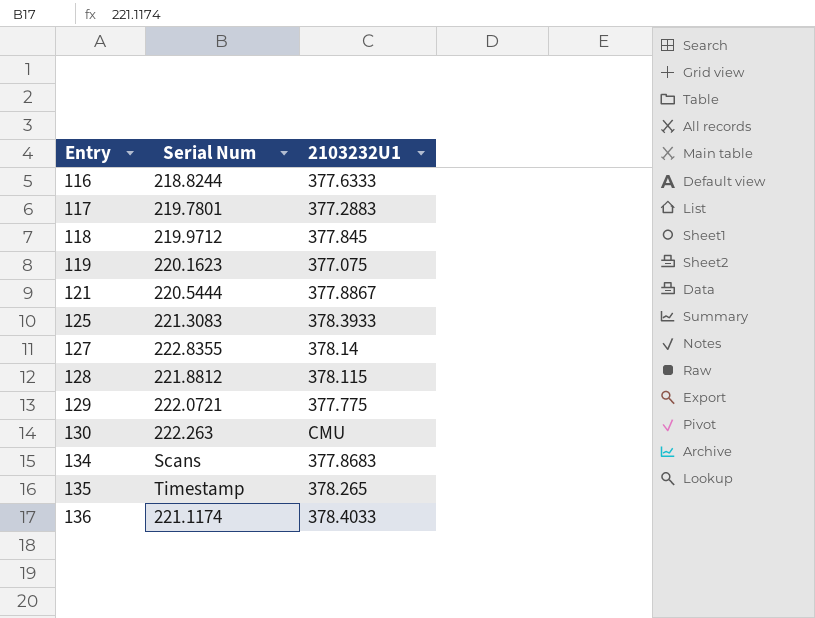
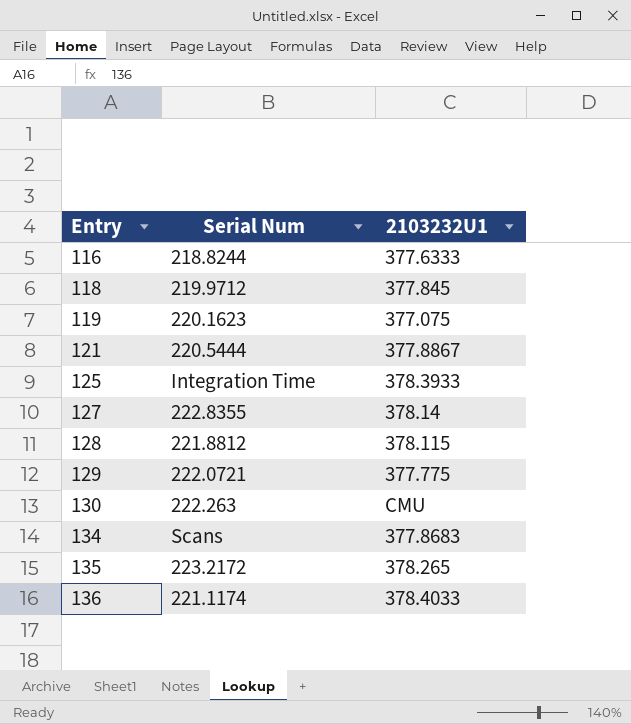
row 117: 219.7801 | 377.2883 -> none
125 | Serial Num: 221.3083 -> Integration Time
135 | Serial Num: Timestamp -> 223.2172

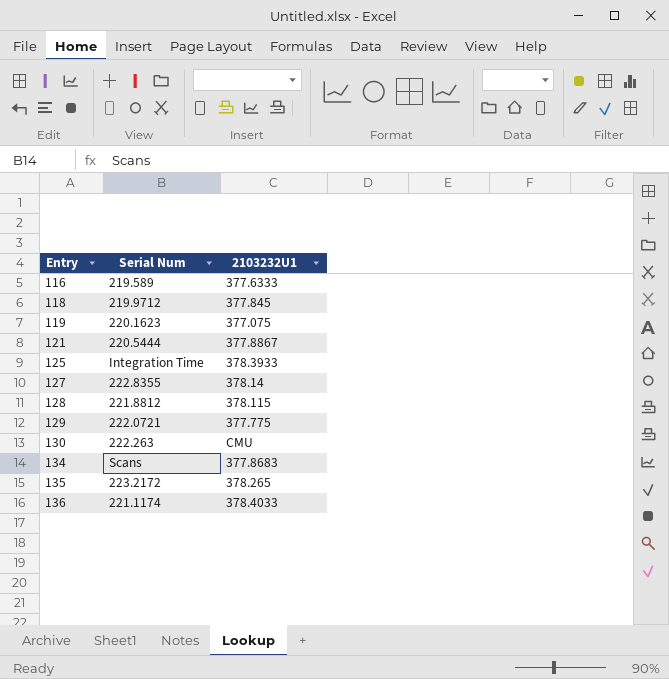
116 | Serial Num: 218.8244 -> 219.589

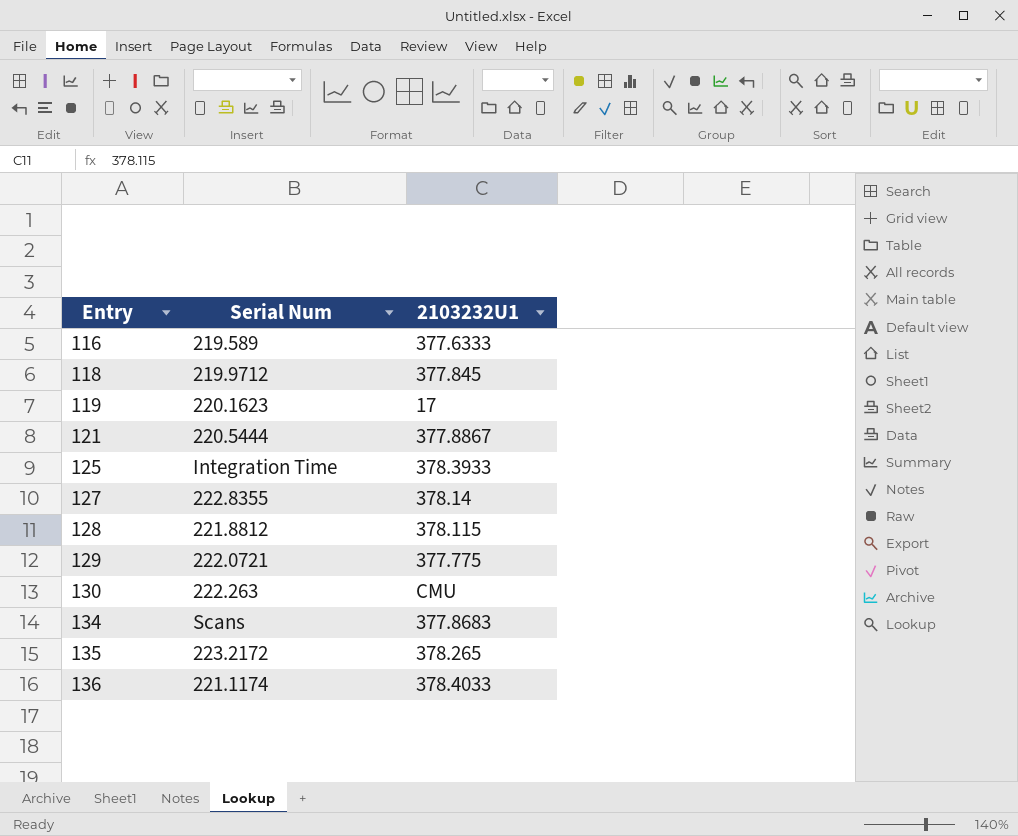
119 | 2103232U1: 377.075 -> 17

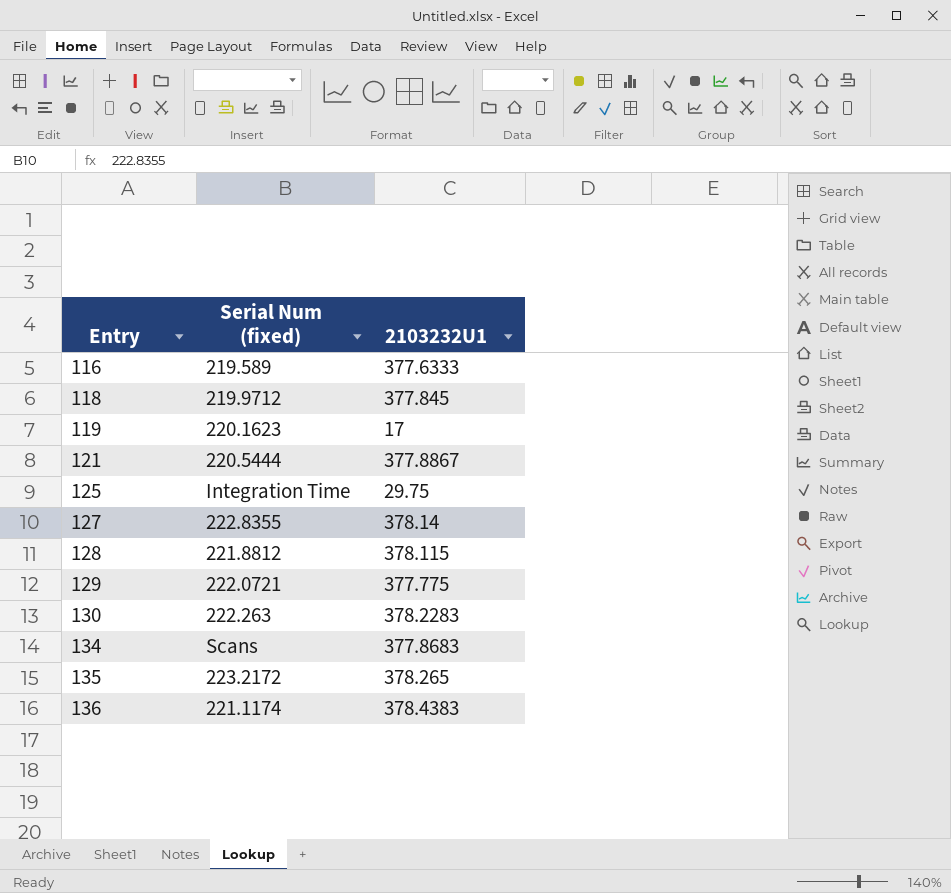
column name: Serial Num -> Serial Num (fixed)
125 | 2103232U1: 378.3933 -> 29.75
130 | 2103232U1: CMU -> 378.2283
136 | 2103232U1: 378.4033 -> 378.4383

